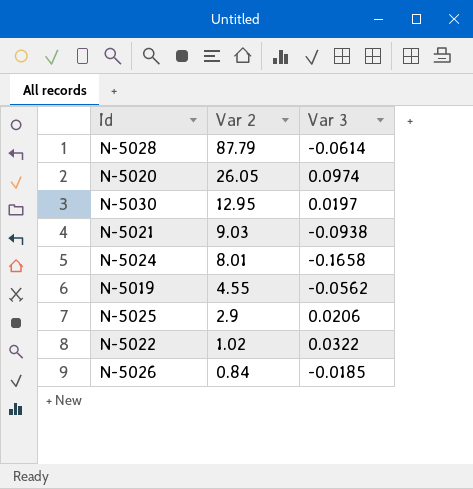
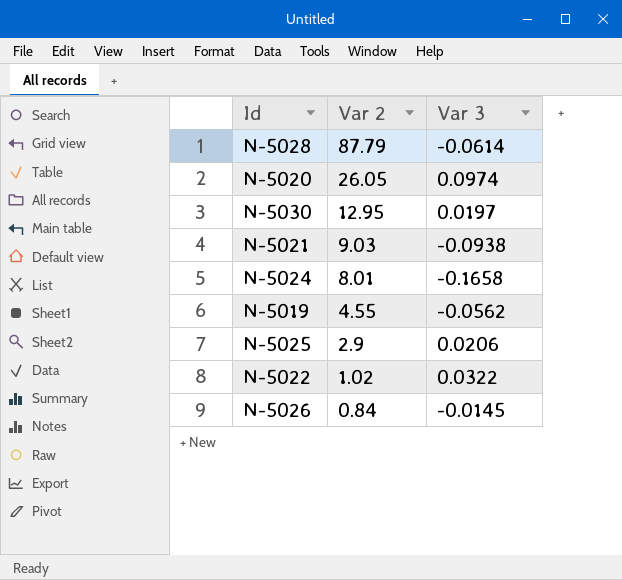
N-5026 | Var 3: -0.0185 -> -0.0145

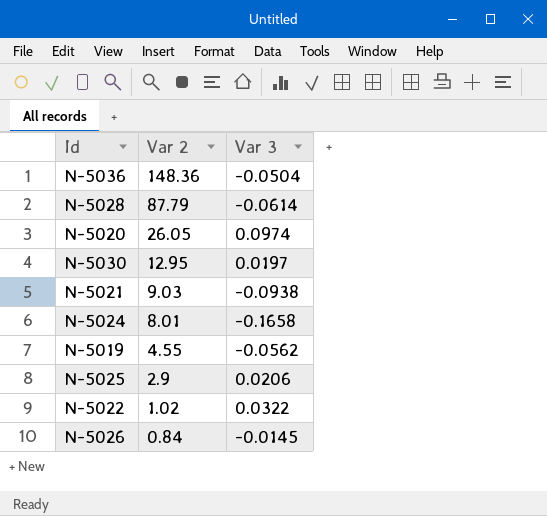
row N-5036: none -> 148.36 | -0.0504

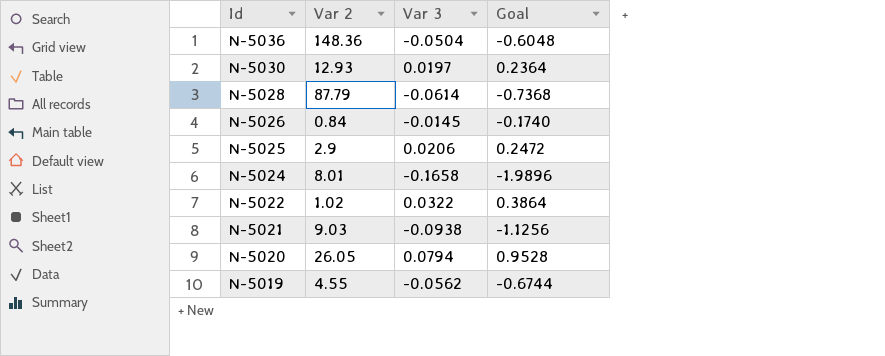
row order: Var 2 descending -> Id descending
column Goal | formula: none -> [Var 3] * 12
N-5030 | Var 2: 12.95 -> 12.93
N-5020 | Var 3: 0.0974 -> 0.0794

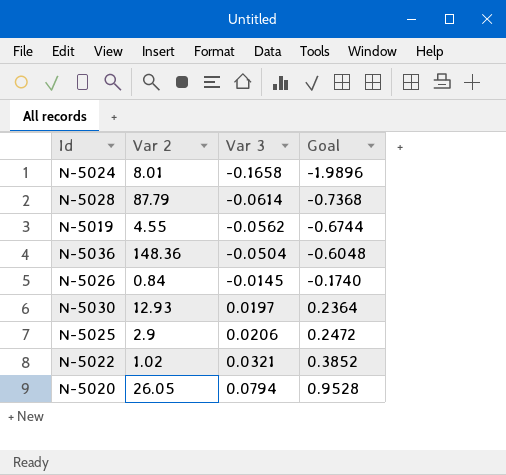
row order: Id descending -> Var 3 ascending
row N-5021: 9.03 | -0.0938 | -1.1256 -> none
N-5022 | Var 3: 0.0322 -> 0.0321
N-5022 | Goal: 0.3864 -> 0.3852

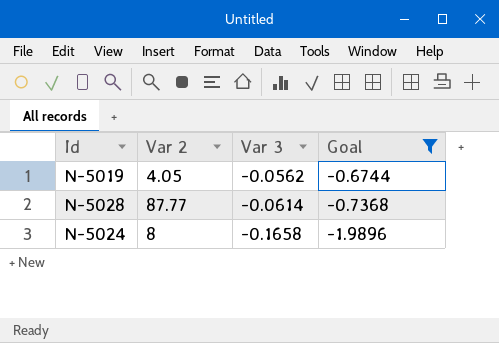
filter: none -> Goal <= -0.6744
row order: Var 3 ascending -> Var 3 descending
N-5019 | Var 2: 4.55 -> 4.05
N-5028 | Var 2: 87.79 -> 87.77
N-5024 | Var 2: 8.01 -> 8

